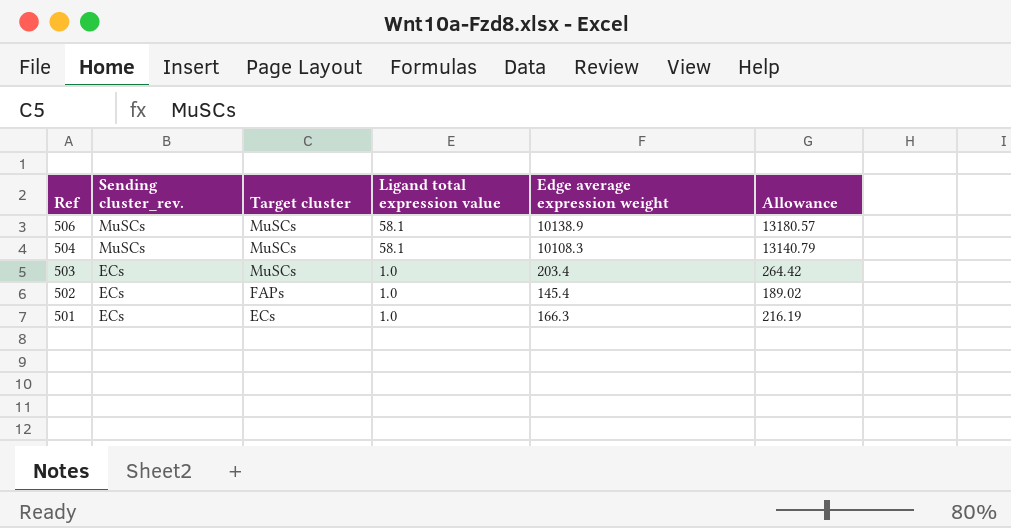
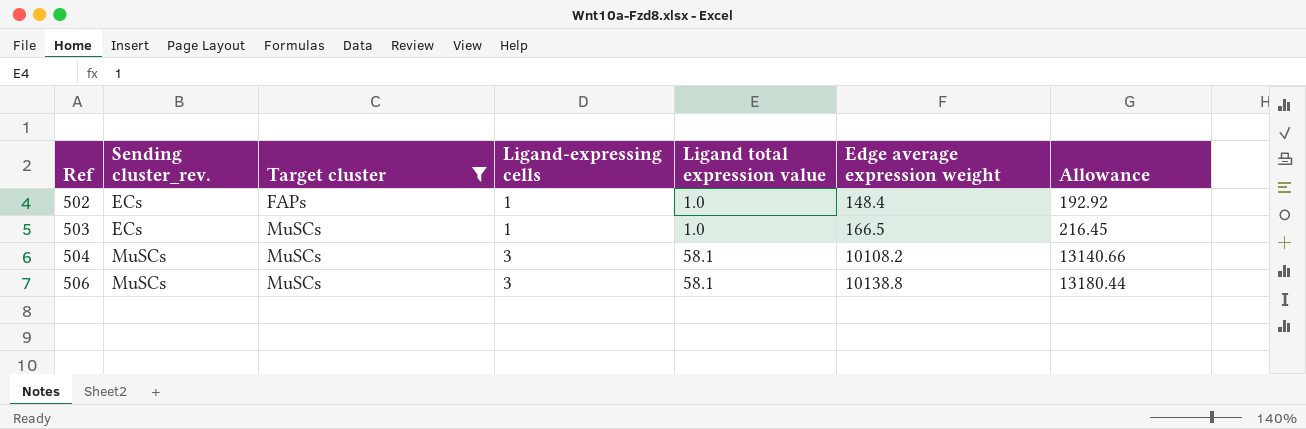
filter: none -> Target cluster != ECs
row order: Ref descending -> Ref ascending
column Ligand-expressing cells | position: none -> 4
502 | Edge average expression weight: 145.4 -> 148.4
502 | Allowance: 189.02 -> 192.92
503 | Edge average expression weight: 203.4 -> 166.5
503 | Allowance: 264.42 -> 216.45
504 | Edge average expression weight: 10108.3 -> 10108.2
504 | Allowance: 13140.79 -> 13140.66
506 | Edge average expression weight: 10138.9 -> 10138.8
506 | Allowance: 13180.57 -> 13180.44

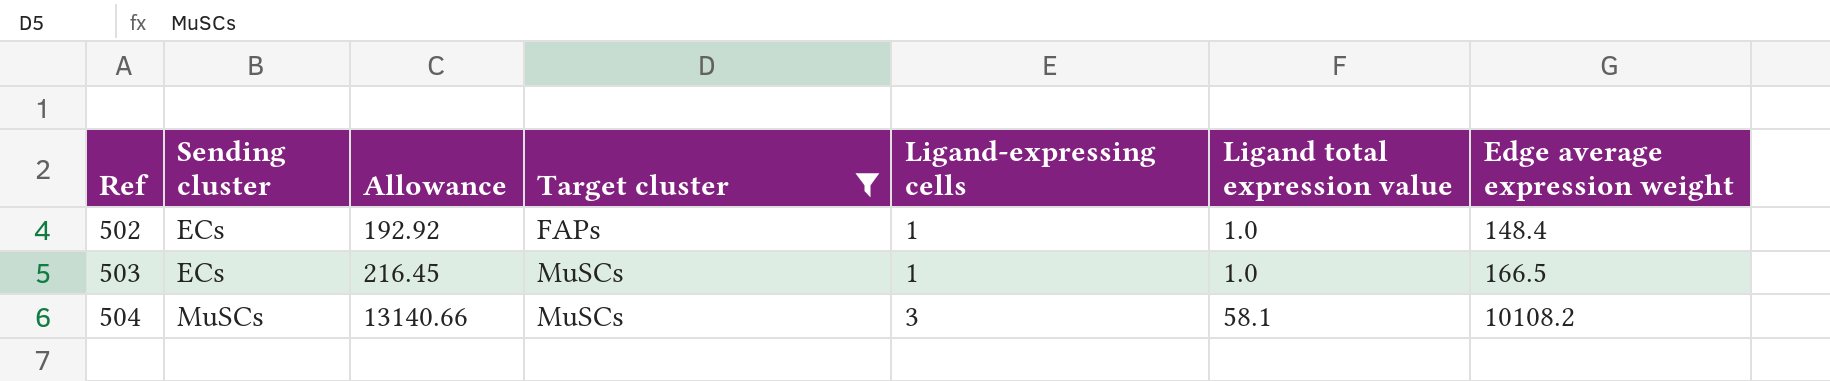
column name: Sending cluster_rev. -> Sending cluster
column Allowance | position: 7 -> 3
row 506: MuSCs | MuSCs | 3 | 58.1 | 10138.8 | 13180.44 -> none

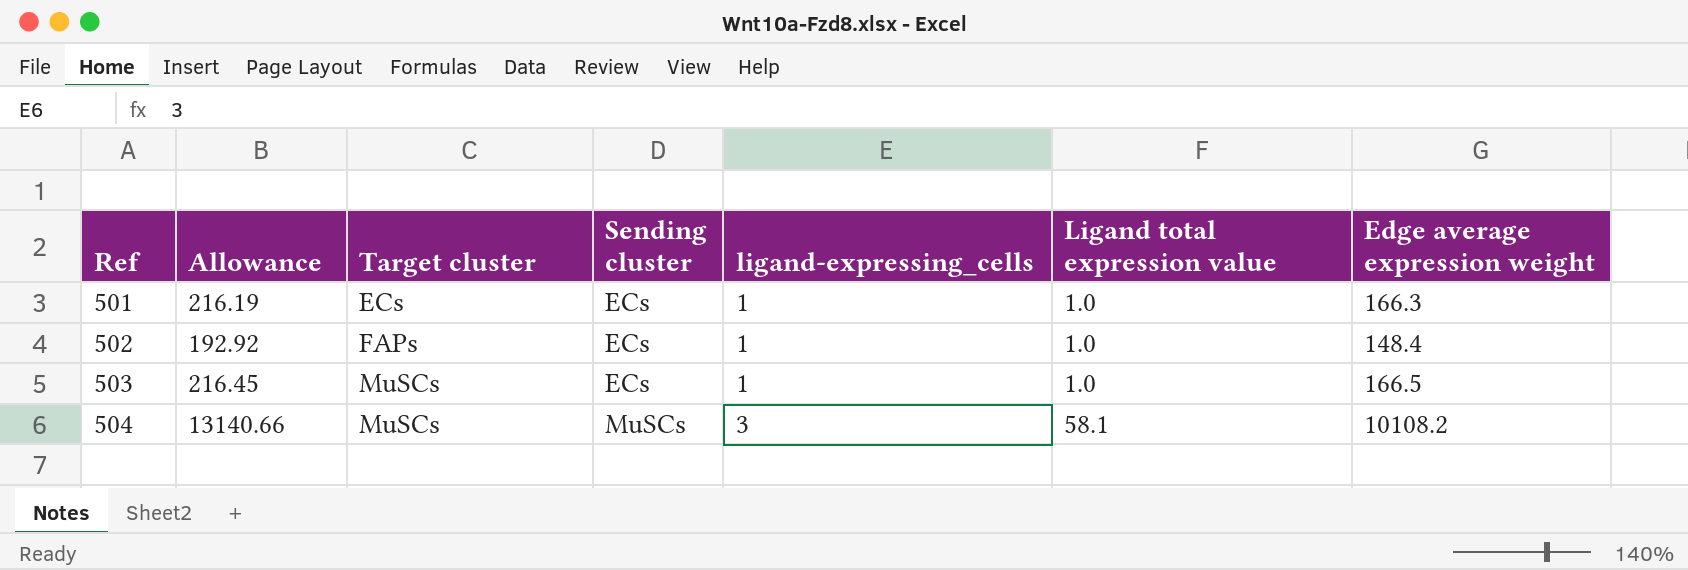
filter: Target cluster != ECs -> none
column Sending cluster | position: 2 -> 4
column name: Ligand-expressing cells -> ligand-expressing_cells

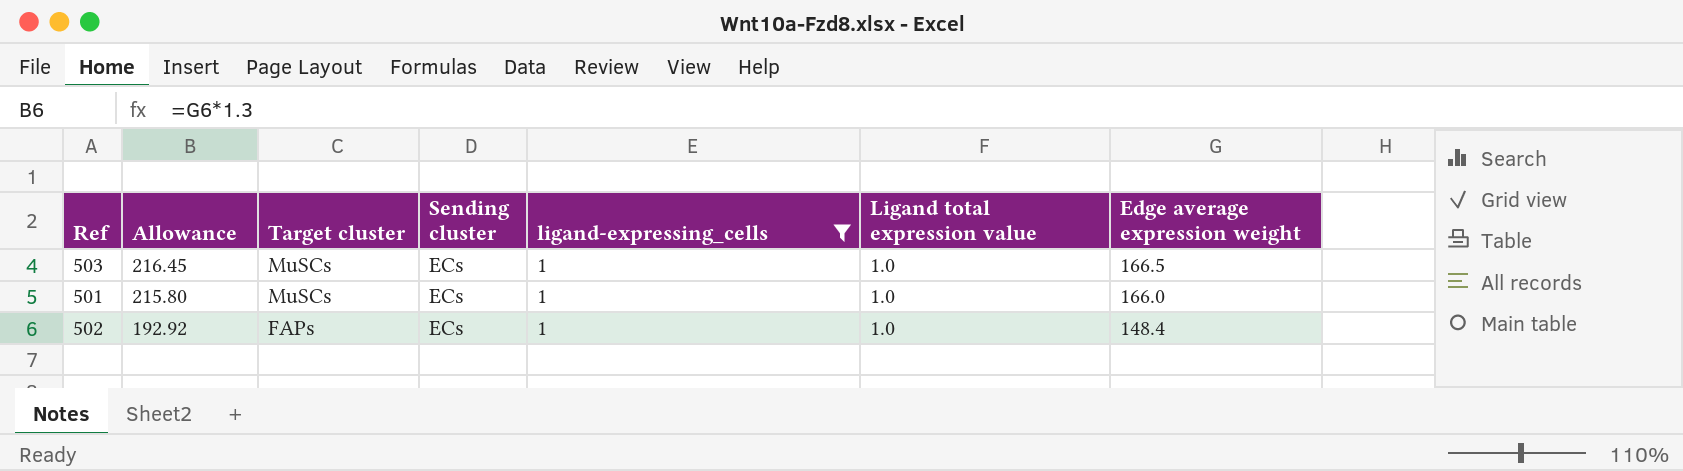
filter: none -> ligand-expressing_cells = 1
row order: Ref ascending -> Allowance descending
501 | Allowance: 216.19 -> 215.80
501 | Target cluster: ECs -> MuSCs
501 | Edge average expression weight: 166.3 -> 166.0

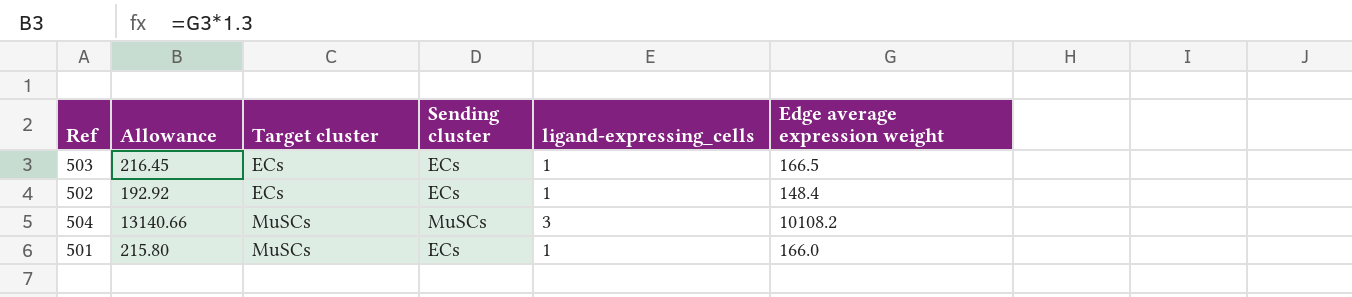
filter: ligand-expressing_cells = 1 -> none
row order: Allowance descending -> Target cluster ascending
column Ligand total expression value | position: 6 -> none
503 | Target cluster: MuSCs -> ECs
502 | Target cluster: FAPs -> ECs

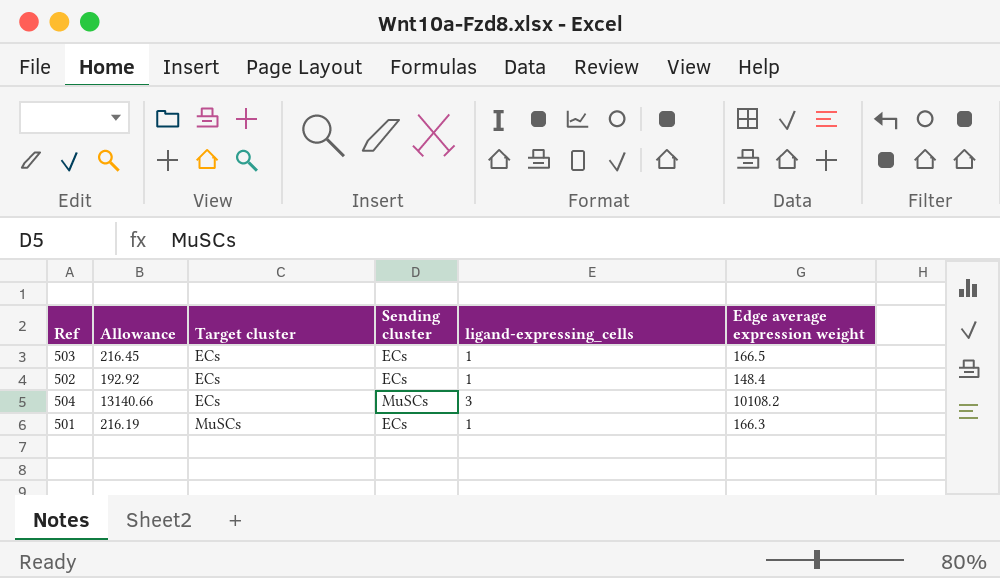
504 | Target cluster: MuSCs -> ECs
501 | Allowance: 215.80 -> 216.19
501 | Edge average expression weight: 166.0 -> 166.3

